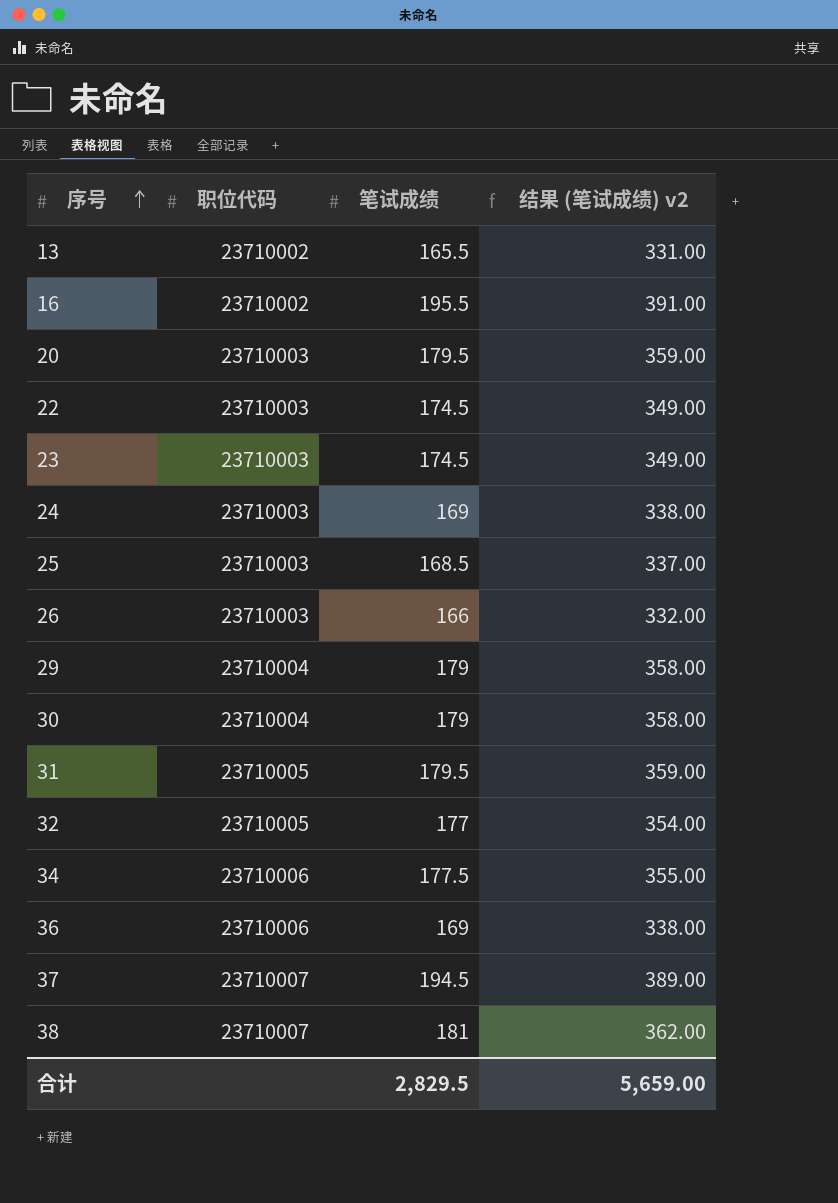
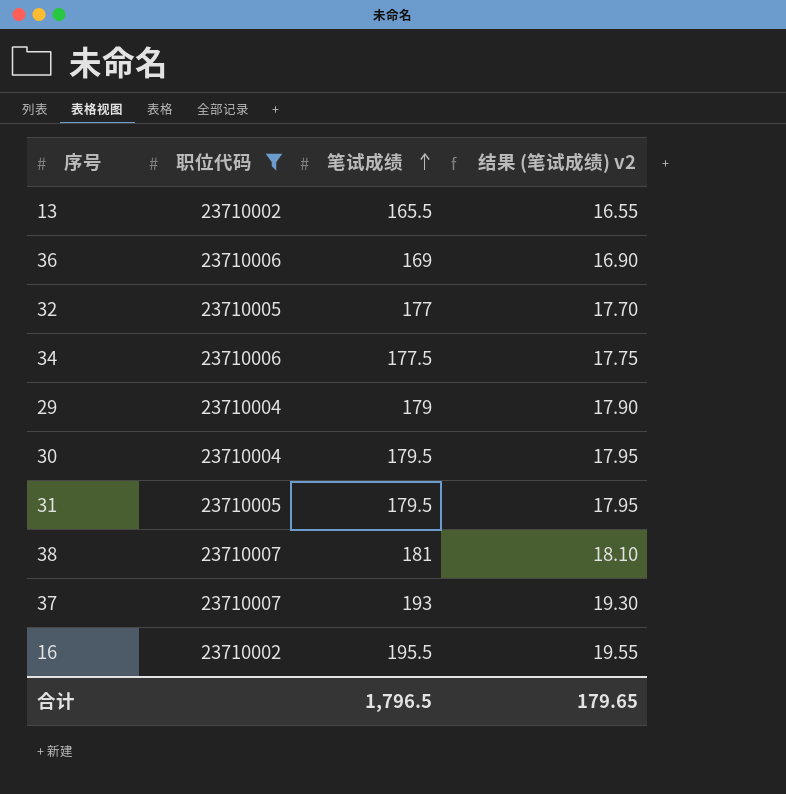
filter: none -> 职位代码 != 23710003
row order: 序号 ascending -> 笔试成绩 ascending
column 结果 (笔试成绩) v2 | formula: [笔试成绩] * 2 -> [笔试成绩] * 0.1
30 | 笔试成绩: 179 -> 179.5
37 | 笔试成绩: 194.5 -> 193
合计 | 笔试成绩: 2,829.5 -> 1,796.5
合计 | 结果 (笔试成绩) v2: 5,659.00 -> 179.65

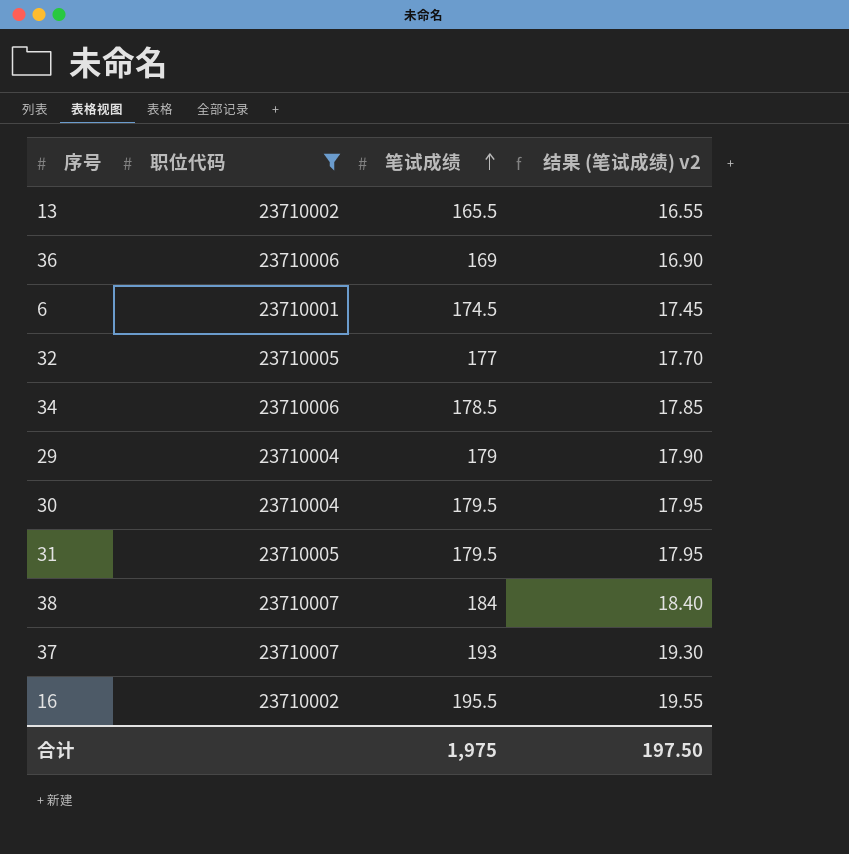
row 6: none -> 23710001 | 174.5 | 17.45
34 | 笔试成绩: 177.5 -> 178.5
34 | 结果 (笔试成绩) v2: 17.75 -> 17.85
38 | 笔试成绩: 181 -> 184
38 | 结果 (笔试成绩) v2: 18.10 -> 18.40
合计 | 笔试成绩: 1,796.5 -> 1,975
合计 | 结果 (笔试成绩) v2: 179.65 -> 197.50

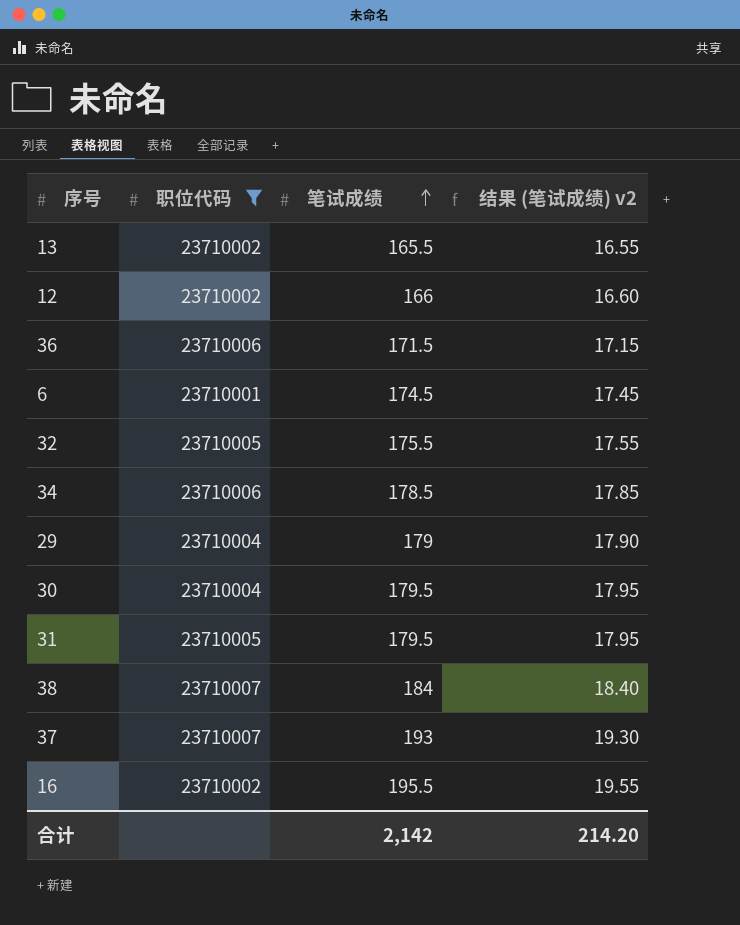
row 12: none -> 23710002 | 166 | 16.60
36 | 笔试成绩: 169 -> 171.5
36 | 结果 (笔试成绩) v2: 16.90 -> 17.15
32 | 笔试成绩: 177 -> 175.5
32 | 结果 (笔试成绩) v2: 17.70 -> 17.55
合计 | 笔试成绩: 1,975 -> 2,142
合计 | 结果 (笔试成绩) v2: 197.50 -> 214.20

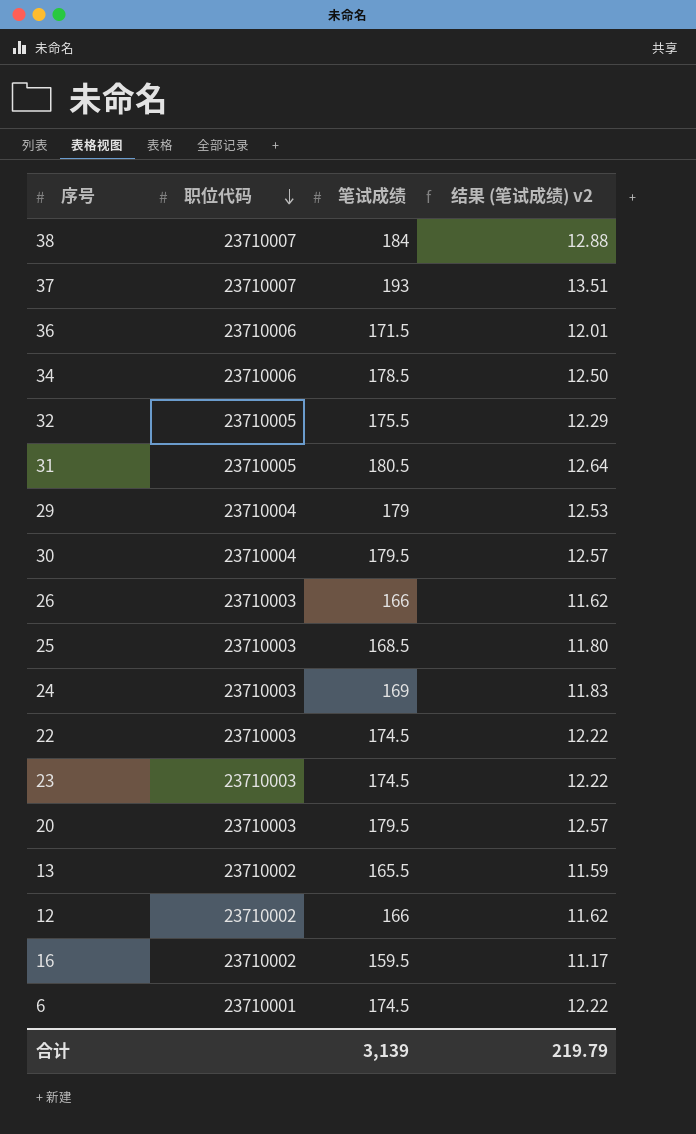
filter: 职位代码 != 23710003 -> none
row order: 笔试成绩 ascending -> 职位代码 descending
column 结果 (笔试成绩) v2 | formula: [笔试成绩] * 0.1 -> [笔试成绩] * 0.07
31 | 笔试成绩: 179.5 -> 180.5
16 | 笔试成绩: 195.5 -> 159.5
合计 | 笔试成绩: 2,142 -> 3,139
合计 | 结果 (笔试成绩) v2: 214.20 -> 219.79

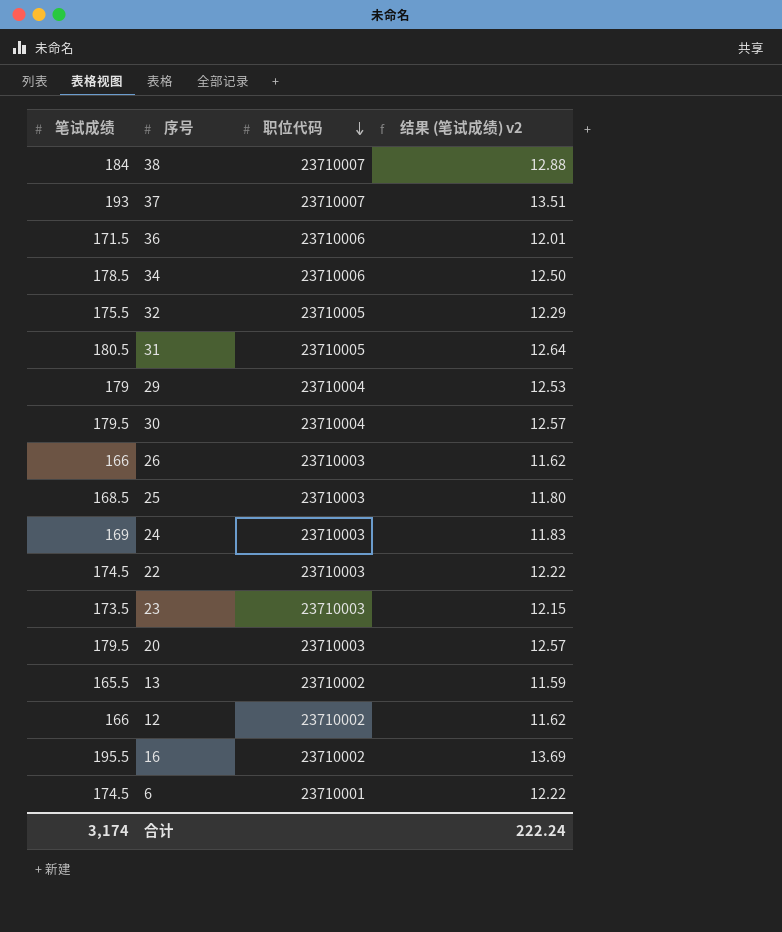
column 笔试成绩 | position: 3 -> 1
23 | 笔试成绩: 174.5 -> 173.5
23 | 结果 (笔试成绩) v2: 12.22 -> 12.15
16 | 笔试成绩: 159.5 -> 195.5
16 | 结果 (笔试成绩) v2: 11.17 -> 13.69
合计 | 笔试成绩: 3,139 -> 3,174
合计 | 结果 (笔试成绩) v2: 219.79 -> 222.24

